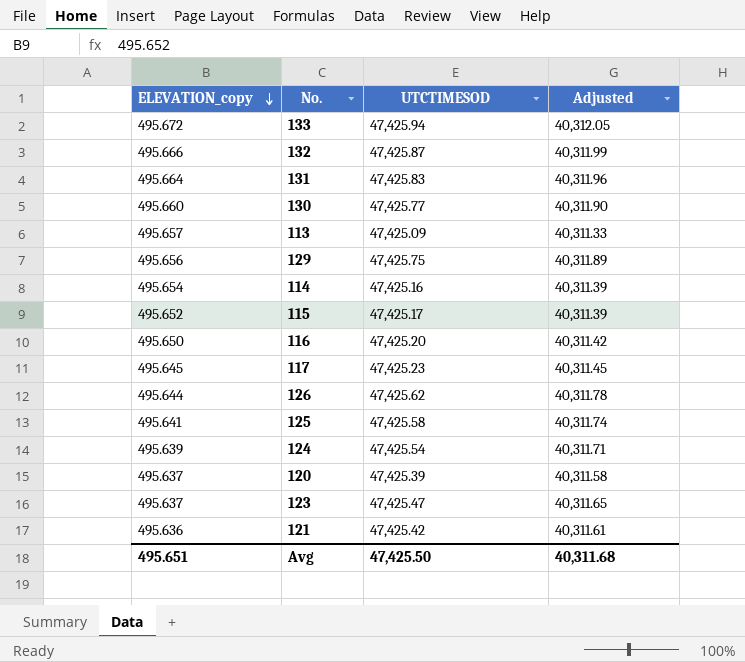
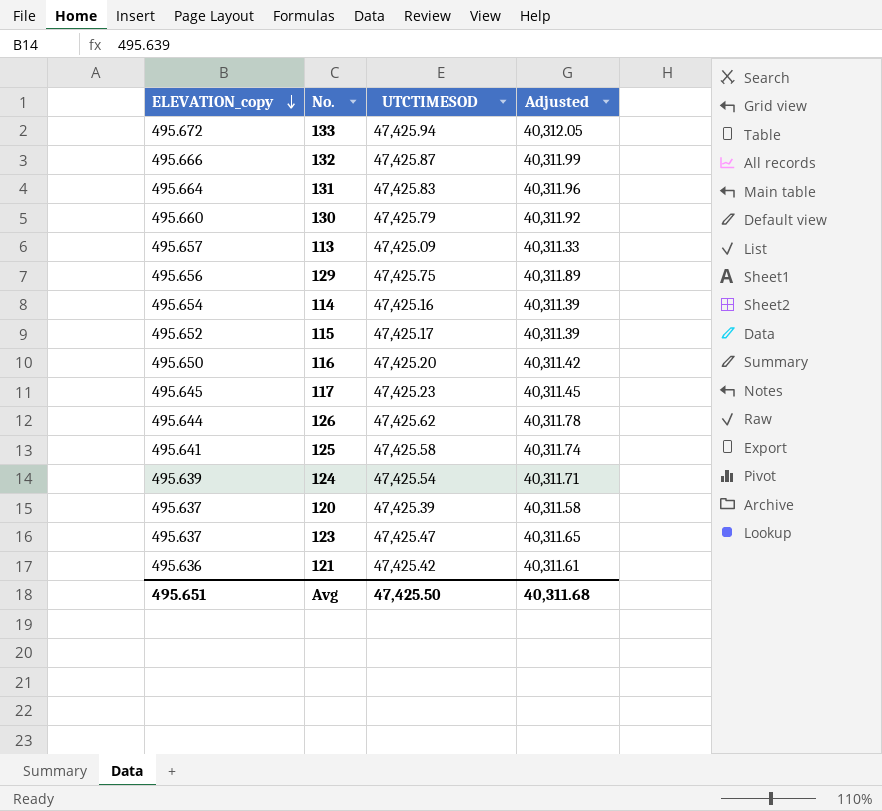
130 | UTCTIMESOD: 47,425.77 -> 47,425.79
130 | Adjusted: 40,311.90 -> 40,311.92

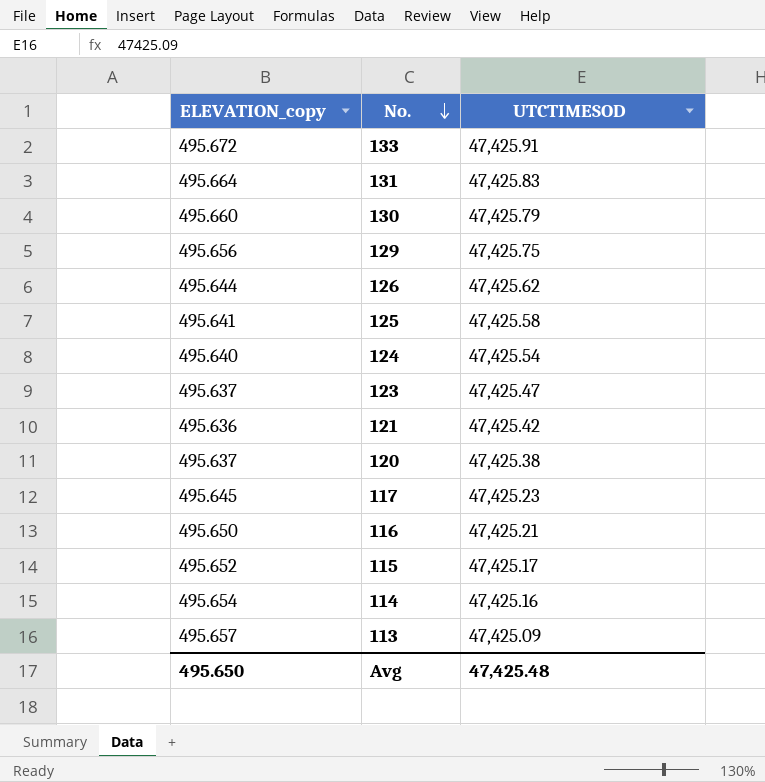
row order: ELEVATION_copy descending -> No. descending
column Adjusted | formula: [UTCTIMESOD] * 0.85 -> none
row 132: 495.666 | 47,425.87 | 40,311.99 -> none
133 | UTCTIMESOD: 47,425.94 -> 47,425.91
124 | ELEVATION_copy: 495.639 -> 495.640
120 | UTCTIMESOD: 47,425.39 -> 47,425.38
116 | UTCTIMESOD: 47,425.20 -> 47,425.21
Avg | ELEVATION_copy: 495.651 -> 495.650
Avg | UTCTIMESOD: 47,425.50 -> 47,425.48

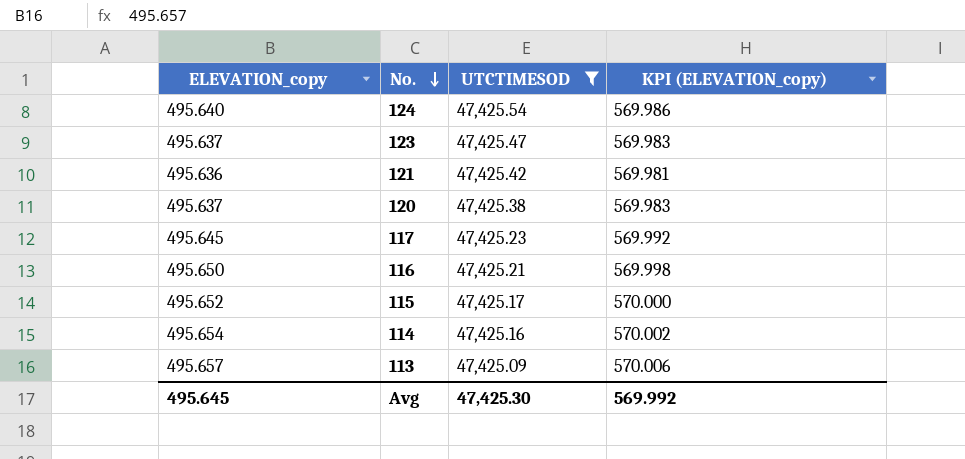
filter: none -> UTCTIMESOD <= 47,425.54
column KPI (ELEVATION_copy) | formula: none -> [ELEVATION_copy] * 1.15
Avg | ELEVATION_copy: 495.650 -> 495.645
Avg | UTCTIMESOD: 47,425.48 -> 47,425.30

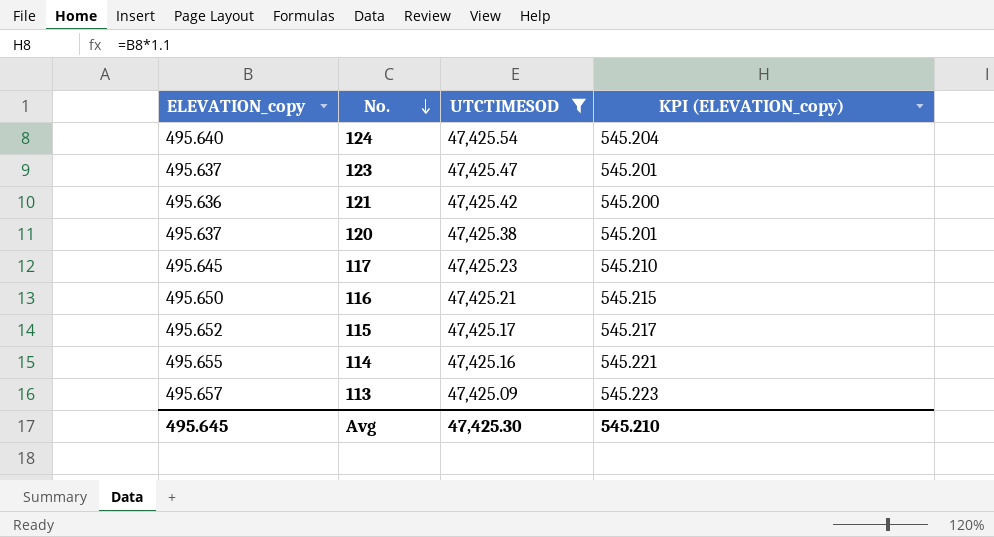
column KPI (ELEVATION_copy) | formula: [ELEVATION_copy] * 1.15 -> [ELEVATION_copy] * 1.1
114 | ELEVATION_copy: 495.654 -> 495.655
Avg | KPI (ELEVATION_copy): 569.992 -> 545.210

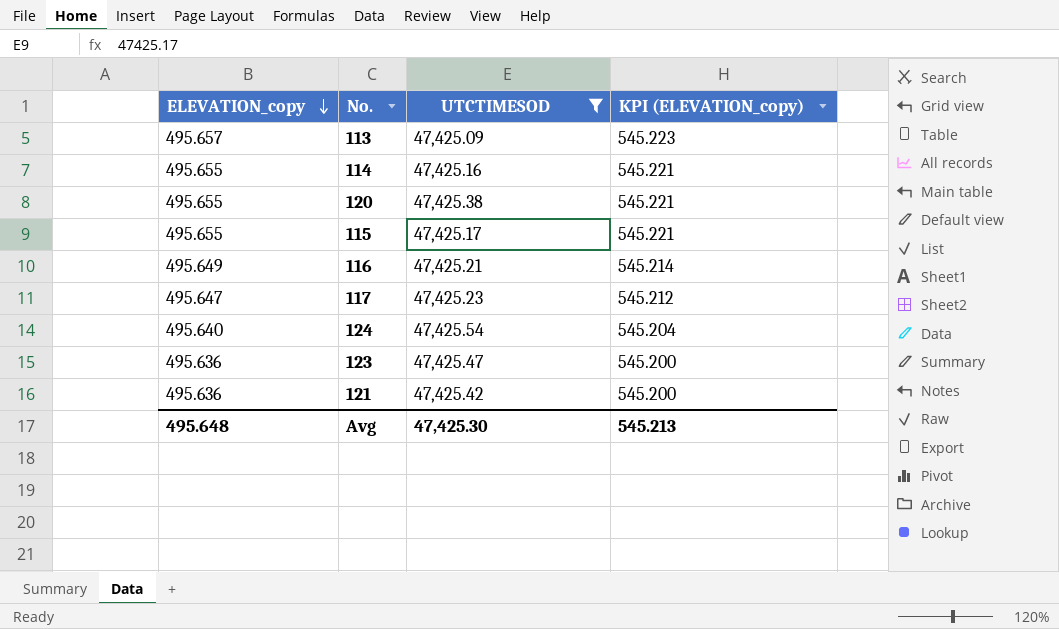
row order: No. descending -> ELEVATION_copy descending
120 | ELEVATION_copy: 495.637 -> 495.655
120 | KPI (ELEVATION_copy): 545.201 -> 545.221
115 | ELEVATION_copy: 495.652 -> 495.655
115 | KPI (ELEVATION_copy): 545.217 -> 545.221
116 | ELEVATION_copy: 495.650 -> 495.649
116 | KPI (ELEVATION_copy): 545.215 -> 545.214
117 | ELEVATION_copy: 495.645 -> 495.647
117 | KPI (ELEVATION_copy): 545.210 -> 545.212
123 | ELEVATION_copy: 495.637 -> 495.636
123 | KPI (ELEVATION_copy): 545.201 -> 545.200
Avg | ELEVATION_copy: 495.645 -> 495.648
Avg | KPI (ELEVATION_copy): 545.210 -> 545.213

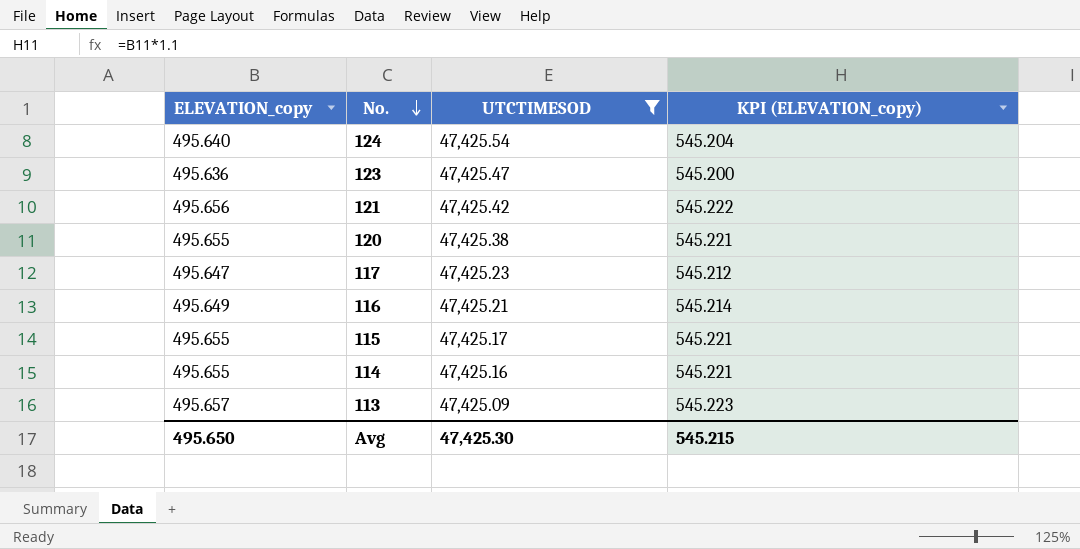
row order: ELEVATION_copy descending -> No. descending
121 | ELEVATION_copy: 495.636 -> 495.656
121 | KPI (ELEVATION_copy): 545.200 -> 545.222
Avg | ELEVATION_copy: 495.648 -> 495.650
Avg | KPI (ELEVATION_copy): 545.213 -> 545.215

